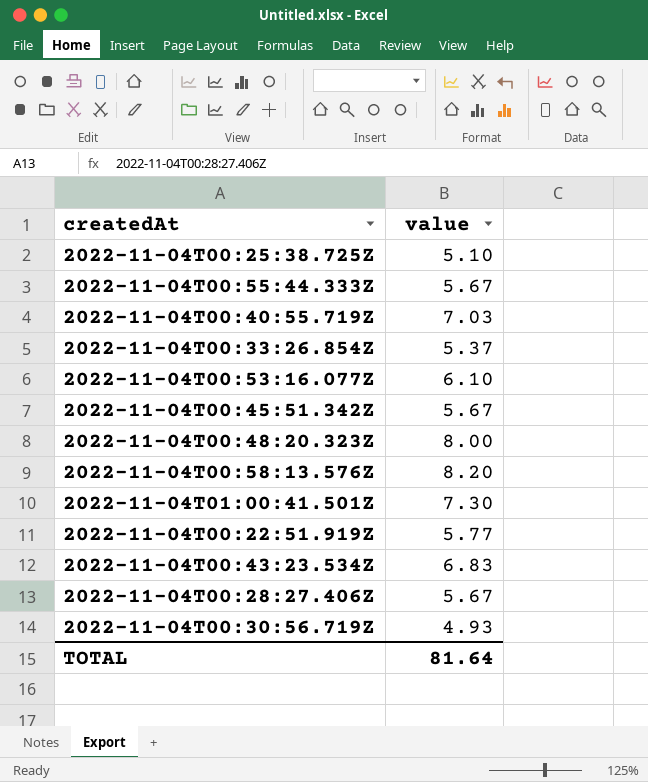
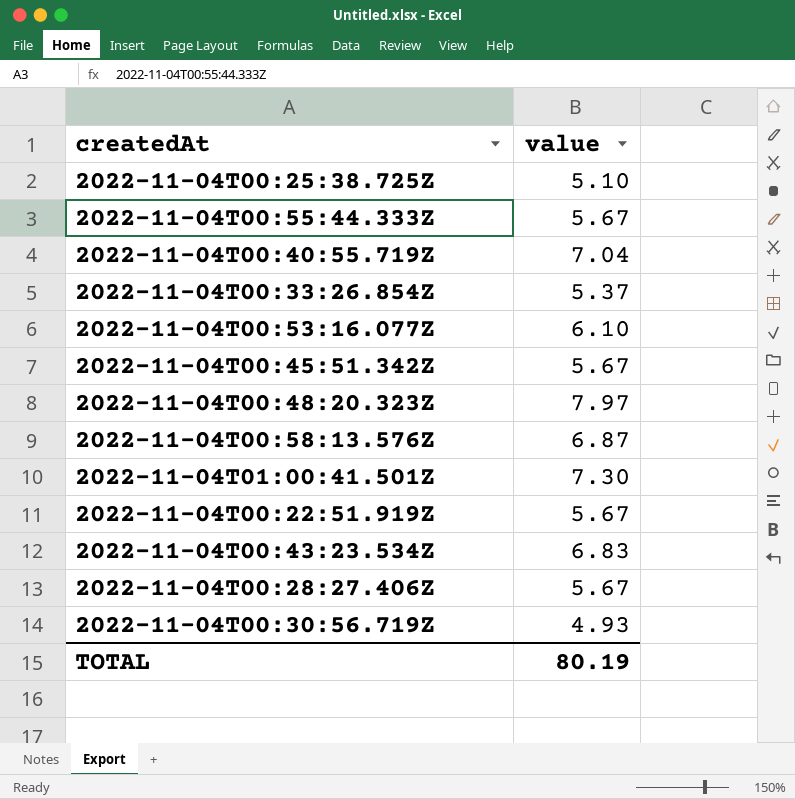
2022-11-04T00:40:55.719Z | value: 7.03 -> 7.04
2022-11-04T00:48:20.323Z | value: 8.00 -> 7.97
2022-11-04T00:58:13.576Z | value: 8.20 -> 6.87
2022-11-04T00:22:51.919Z | value: 5.77 -> 5.67
TOTAL | value: 81.64 -> 80.19

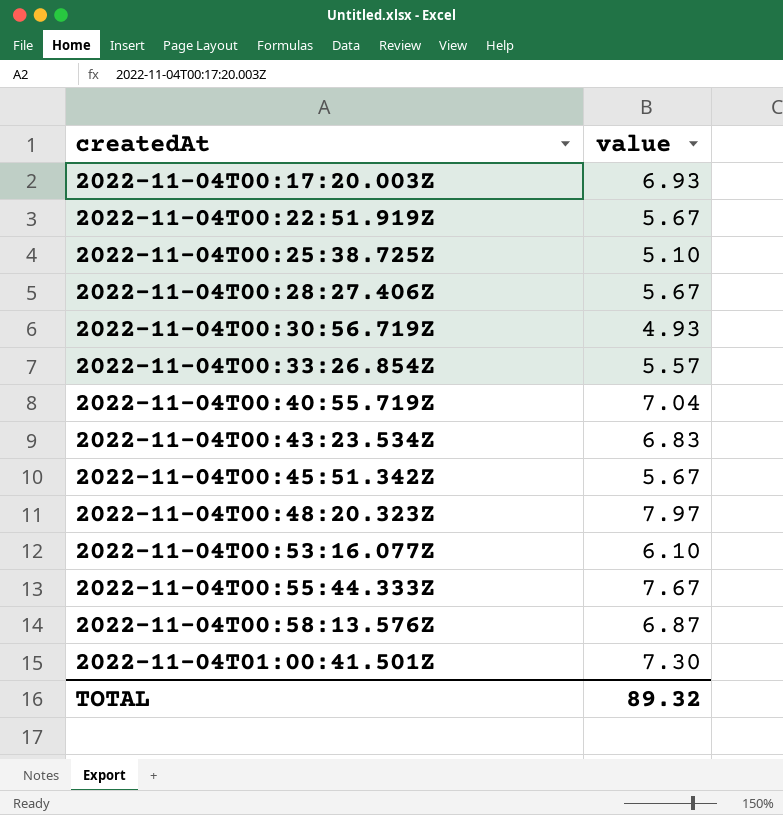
row order: none -> createdAt ascending
row 2022-11-04T00:17:20.003Z: none -> 6.93
2022-11-04T00:33:26.854Z | value: 5.37 -> 5.57
2022-11-04T00:55:44.333Z | value: 5.67 -> 7.67
TOTAL | value: 80.19 -> 89.32

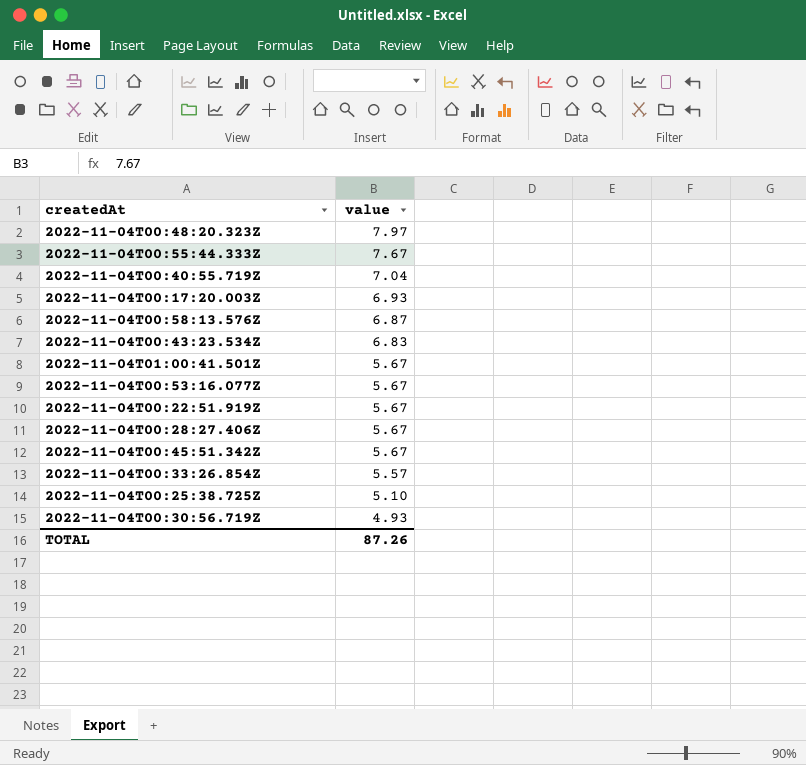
row order: createdAt ascending -> value descending
2022-11-04T01:00:41.501Z | value: 7.30 -> 5.67
2022-11-04T00:53:16.077Z | value: 6.10 -> 5.67
TOTAL | value: 89.32 -> 87.26

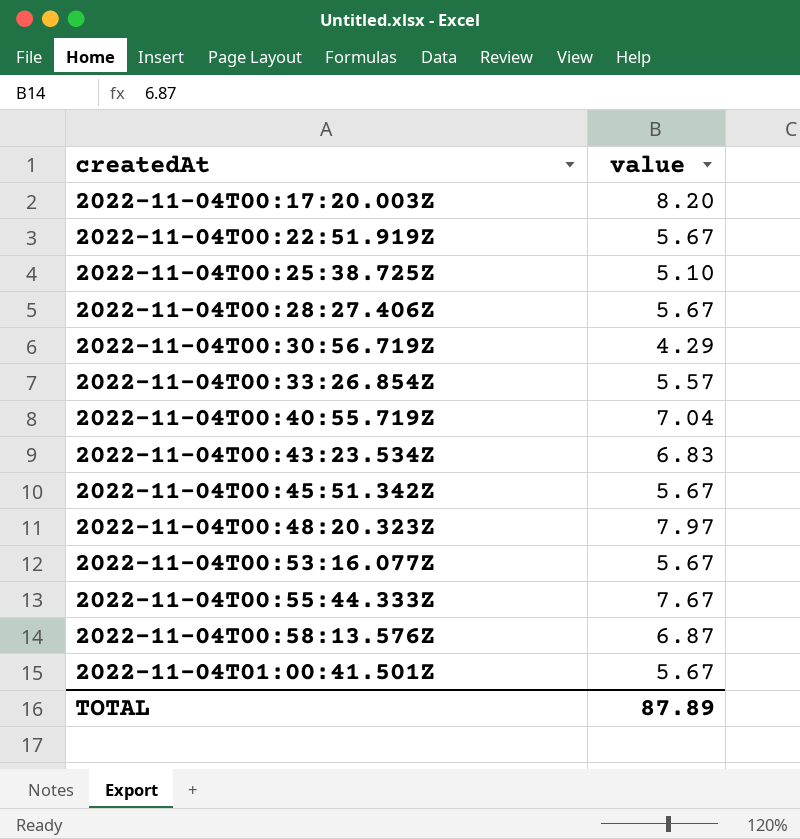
row order: value descending -> createdAt ascending
2022-11-04T00:17:20.003Z | value: 6.93 -> 8.20
2022-11-04T00:30:56.719Z | value: 4.93 -> 4.29
TOTAL | value: 87.26 -> 87.89

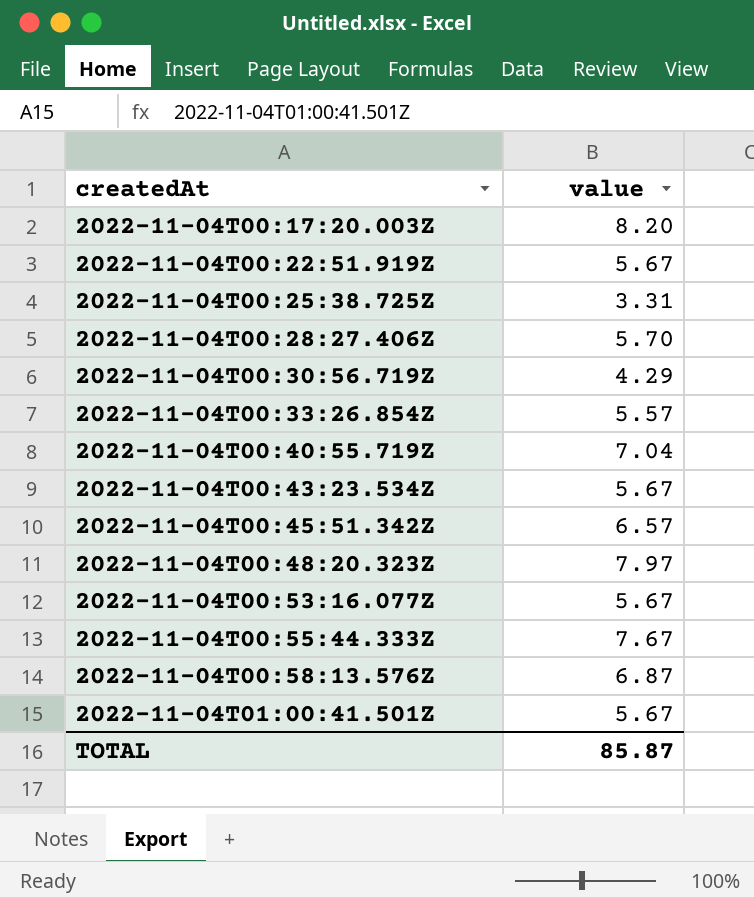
2022-11-04T00:25:38.725Z | value: 5.10 -> 3.31
2022-11-04T00:28:27.406Z | value: 5.67 -> 5.70
2022-11-04T00:43:23.534Z | value: 6.83 -> 5.67
2022-11-04T00:45:51.342Z | value: 5.67 -> 6.57
TOTAL | value: 87.89 -> 85.87

